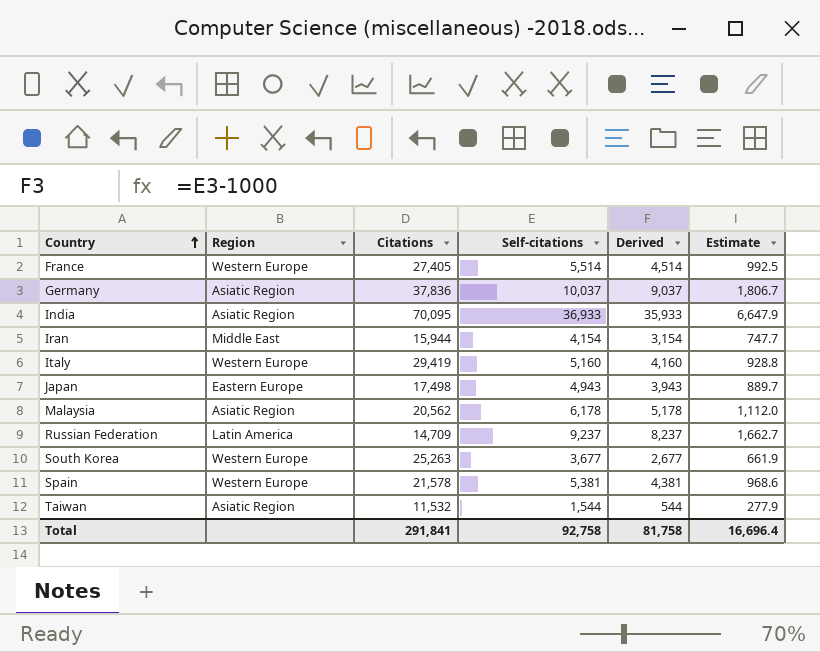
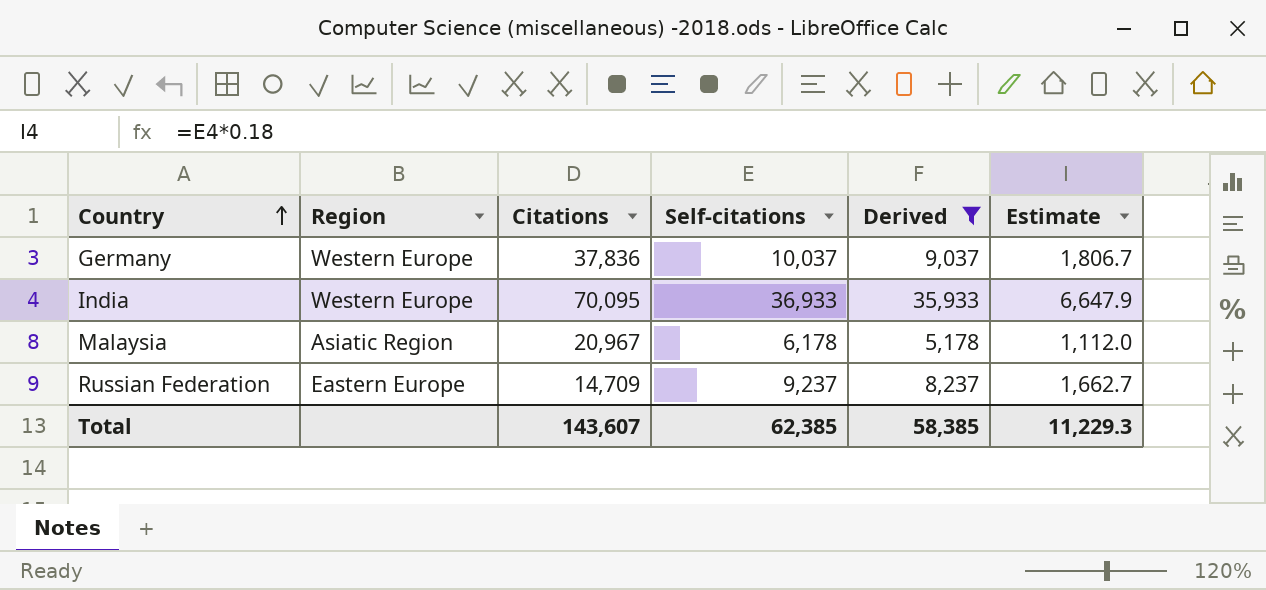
filter: none -> Derived >= 5,178
Germany | Region: Asiatic Region -> Western Europe
India | Region: Asiatic Region -> Western Europe
Malaysia | Citations: 20,562 -> 20,967
Russian Federation | Region: Latin America -> Eastern Europe
Total | Citations: 291,841 -> 143,607
Total | Self-citations: 92,758 -> 62,385
Total | Derived: 81,758 -> 58,385
Total | Estimate: 16,696.4 -> 11,229.3

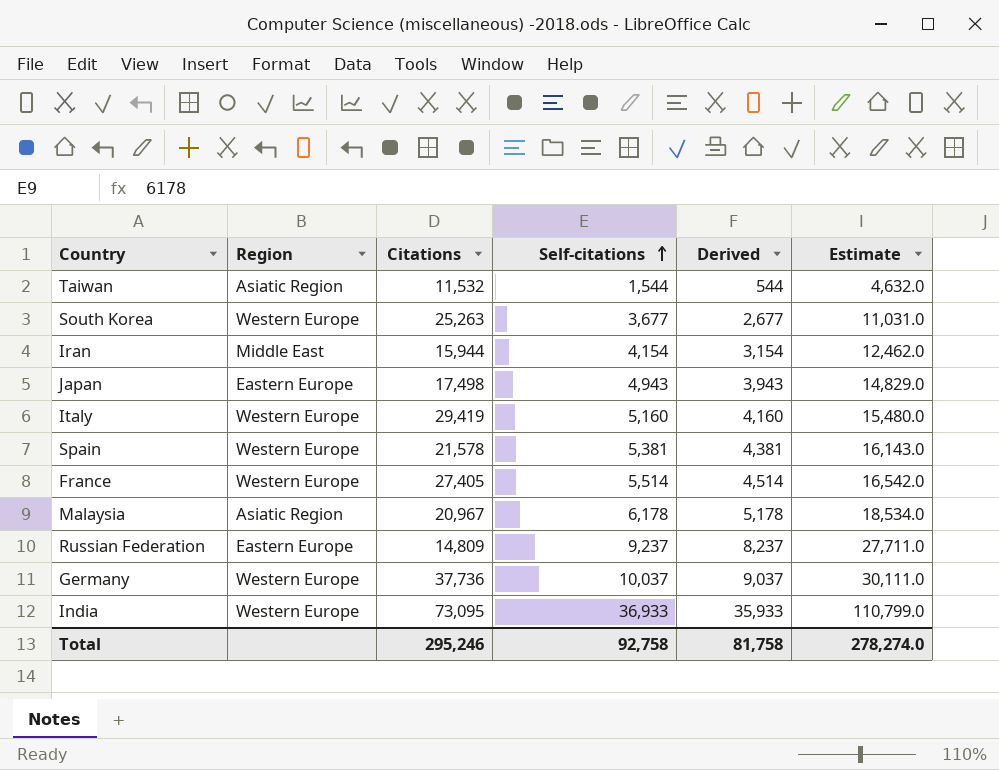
filter: Derived >= 5,178 -> none
row order: Country ascending -> Self-citations ascending
column Estimate | formula: [Self-citations] * 0.18 -> [Self-citations] * 3
Russian Federation | Citations: 14,709 -> 14,809
Germany | Citations: 37,836 -> 37,736
India | Citations: 70,095 -> 73,095
Total | Citations: 143,607 -> 295,246
Total | Self-citations: 62,385 -> 92,758
Total | Derived: 58,385 -> 81,758
Total | Estimate: 11,229.3 -> 278,274.0

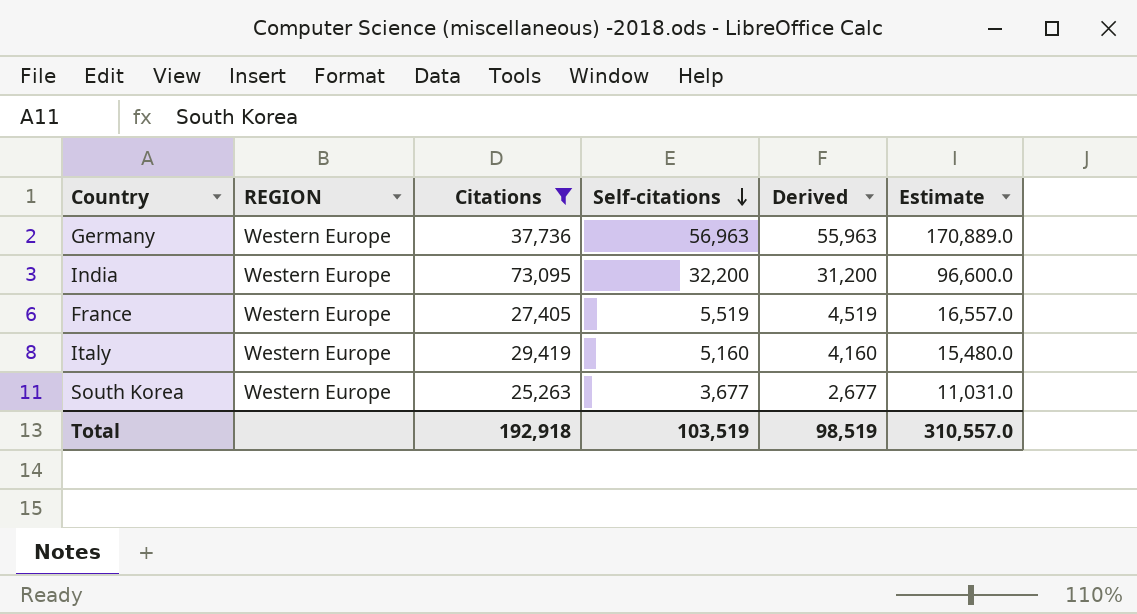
filter: none -> Citations >= 25,263
row order: Self-citations ascending -> Self-citations descending
column name: Region -> REGION
Germany | Self-citations: 10,037 -> 56,963
Germany | Derived: 9,037 -> 55,963
Germany | Estimate: 30,111.0 -> 170,889.0
India | Self-citations: 36,933 -> 32,200
India | Derived: 35,933 -> 31,200
India | Estimate: 110,799.0 -> 96,600.0
France | Self-citations: 5,514 -> 5,519
France | Derived: 4,514 -> 4,519
France | Estimate: 16,542.0 -> 16,557.0
Total | Citations: 295,246 -> 192,918
Total | Self-citations: 92,758 -> 103,519
Total | Derived: 81,758 -> 98,519
Total | Estimate: 278,274.0 -> 310,557.0

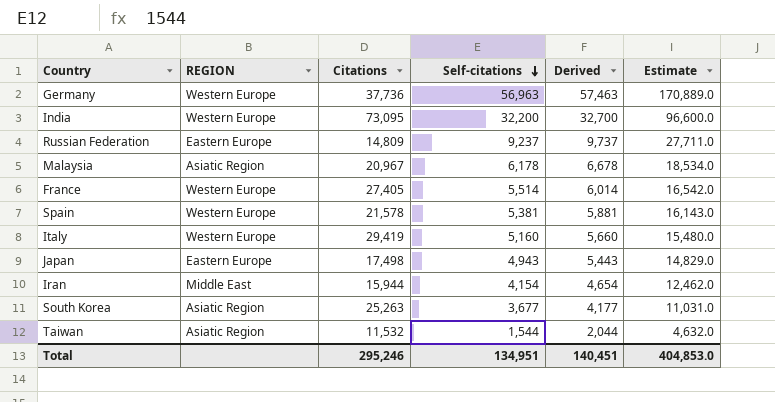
filter: Citations >= 25,263 -> none
column Derived | formula: [Self-citations] - 1000 -> [Self-citations] + 500
France | Self-citations: 5,519 -> 5,514
France | Estimate: 16,557.0 -> 16,542.0
South Korea | REGION: Western Europe -> Asiatic Region
Total | Citations: 192,918 -> 295,246
Total | Self-citations: 103,519 -> 134,951
Total | Derived: 98,519 -> 140,451
Total | Estimate: 310,557.0 -> 404,853.0

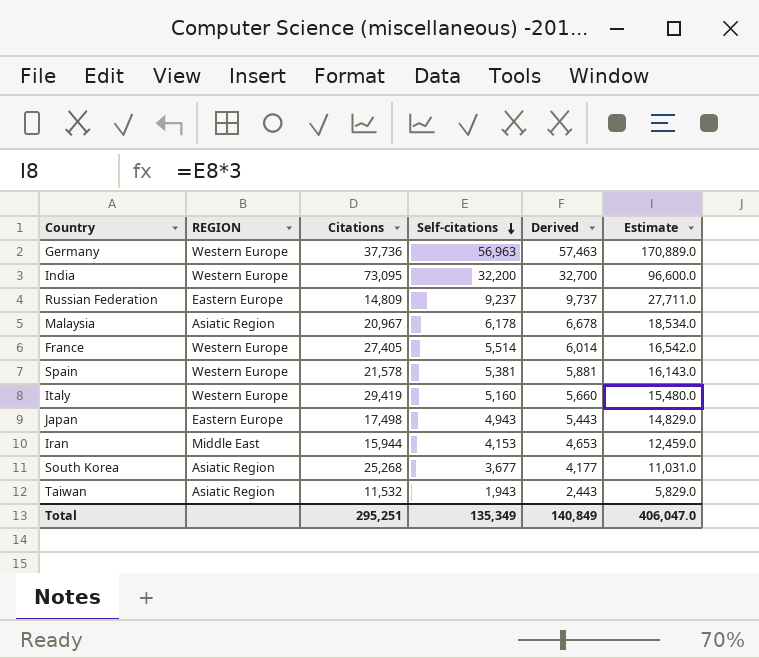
Iran | Self-citations: 4,154 -> 4,153
Iran | Derived: 4,654 -> 4,653
Iran | Estimate: 12,462.0 -> 12,459.0
South Korea | Citations: 25,263 -> 25,268
Taiwan | Self-citations: 1,544 -> 1,943
Taiwan | Derived: 2,044 -> 2,443
Taiwan | Estimate: 4,632.0 -> 5,829.0
Total | Citations: 295,246 -> 295,251
Total | Self-citations: 134,951 -> 135,349
Total | Derived: 140,451 -> 140,849
Total | Estimate: 404,853.0 -> 406,047.0

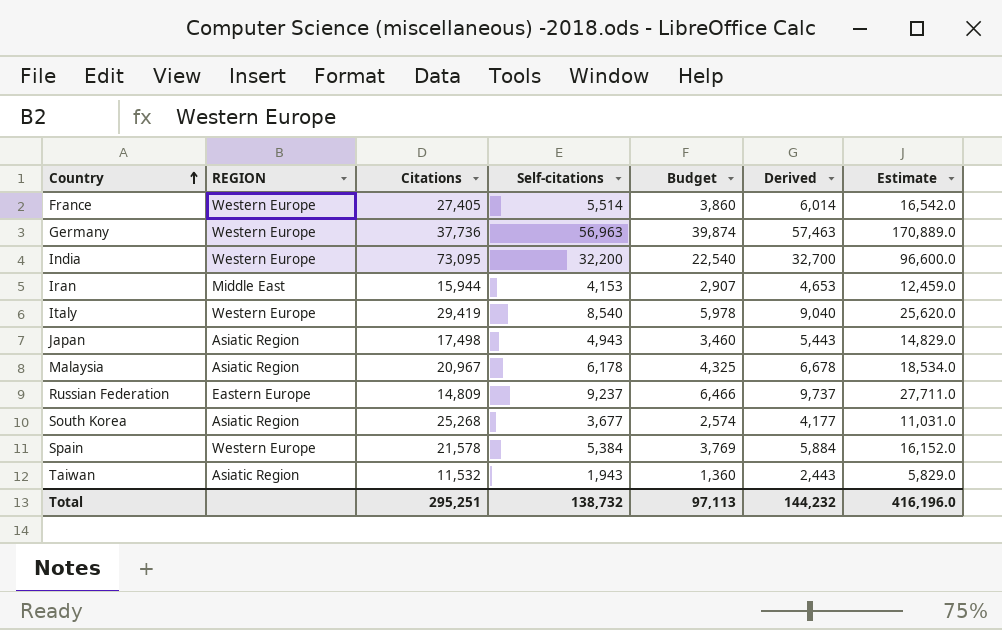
row order: Self-citations descending -> Country ascending
column Budget | formula: none -> [Self-citations] * 0.7
Italy | Self-citations: 5,160 -> 8,540
Italy | Derived: 5,660 -> 9,040
Italy | Estimate: 15,480.0 -> 25,620.0
Japan | REGION: Eastern Europe -> Asiatic Region
Spain | Self-citations: 5,381 -> 5,384
Spain | Derived: 5,881 -> 5,884
Spain | Estimate: 16,143.0 -> 16,152.0
Total | Self-citations: 135,349 -> 138,732
Total | Derived: 140,849 -> 144,232
Total | Estimate: 406,047.0 -> 416,196.0

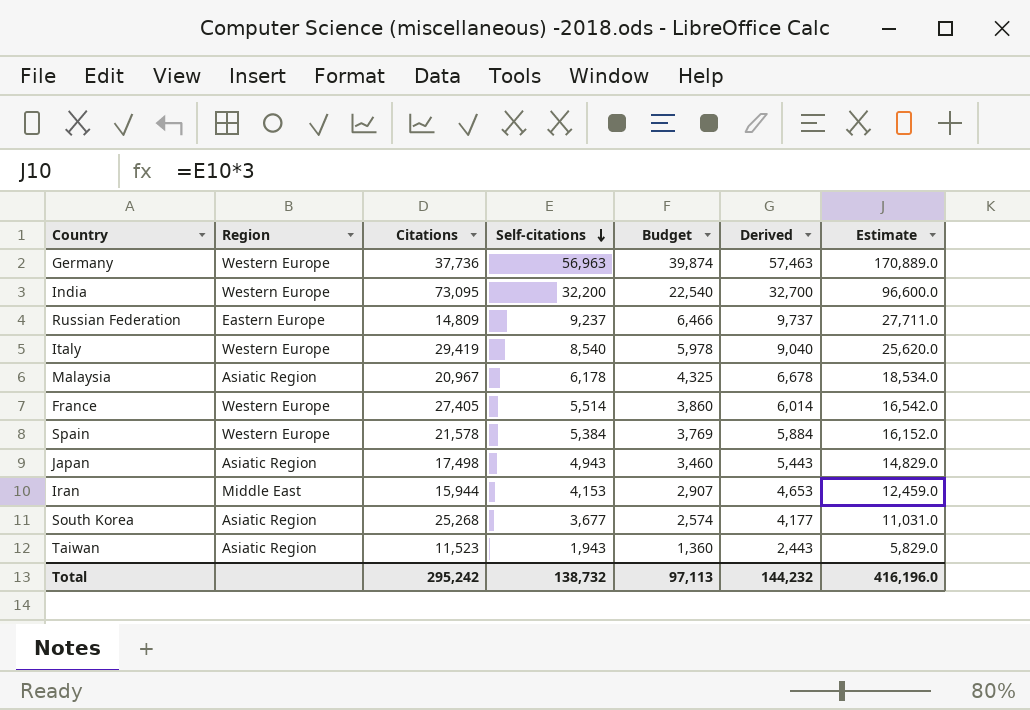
row order: Country ascending -> Self-citations descending
column name: REGION -> Region
Taiwan | Citations: 11,532 -> 11,523
Total | Citations: 295,251 -> 295,242

